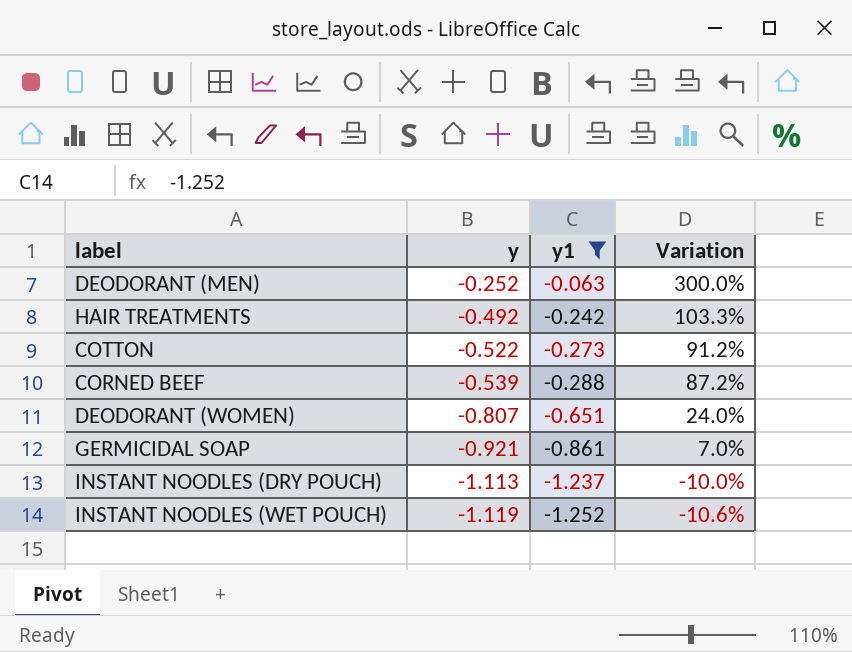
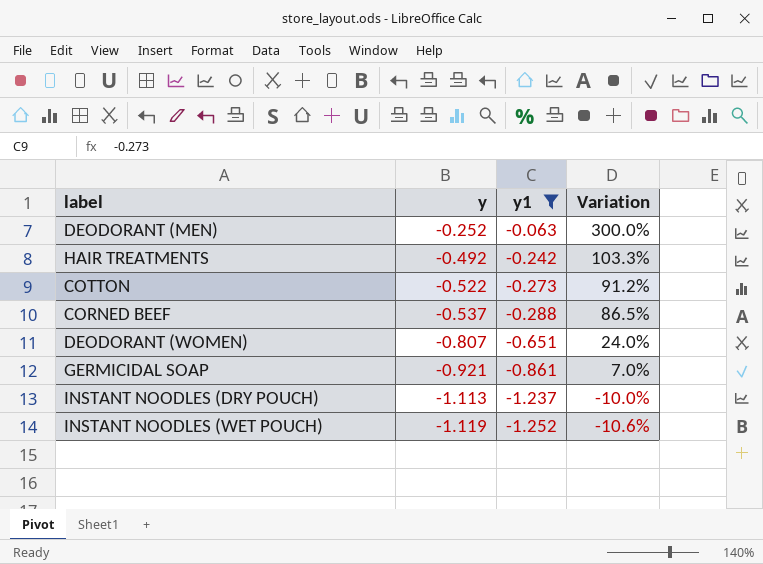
CORNED BEEF | y: -0.539 -> -0.537
CORNED BEEF | Variation: 87.2% -> 86.5%

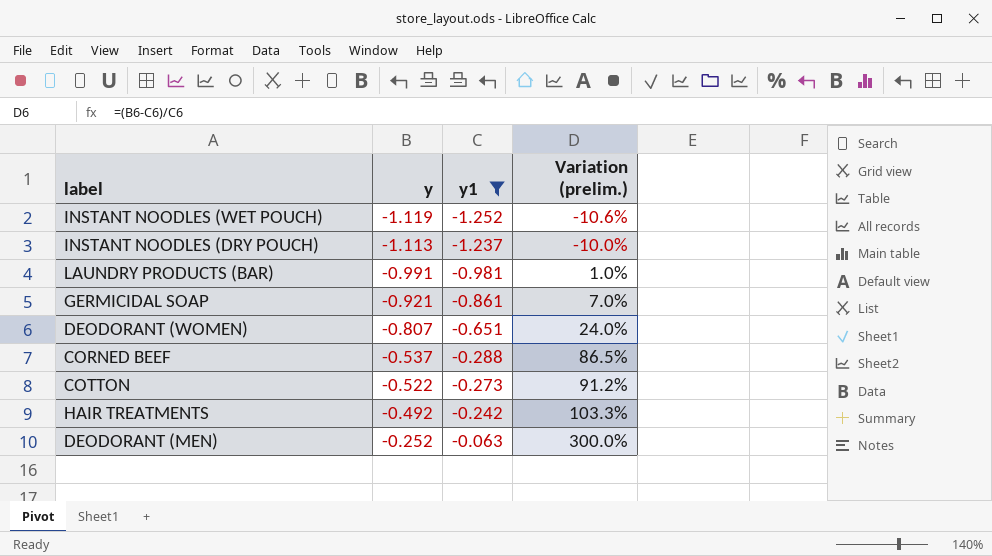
row order: y descending -> y ascending
column name: Variation -> Variation (prelim.)
row LAUNDRY PRODUCTS (BAR): none -> -0.991 | -0.981 | 1.0%

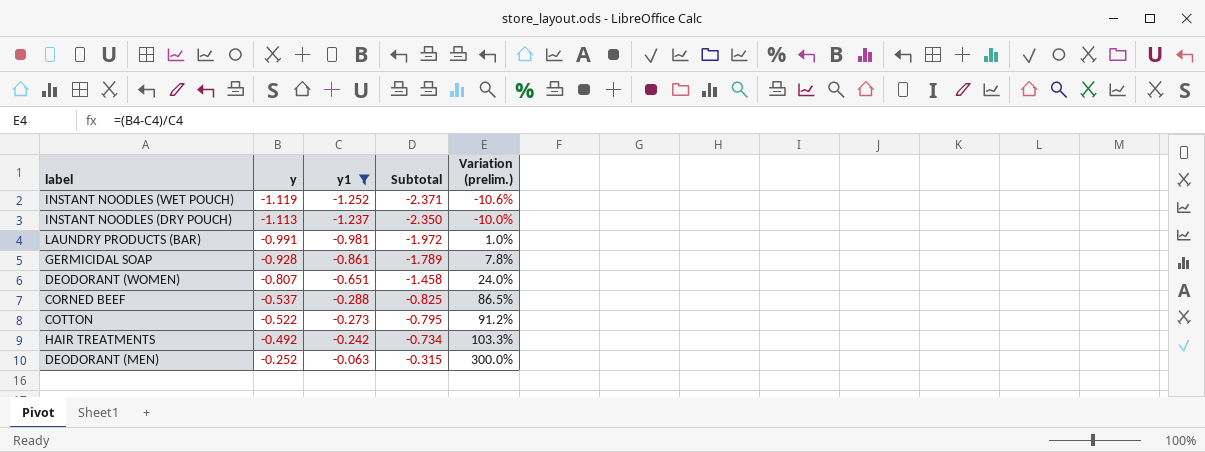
column Subtotal | formula: none -> [y] + [y1]
GERMICIDAL SOAP | y: -0.921 -> -0.928
GERMICIDAL SOAP | Variation (prelim.): 7.0% -> 7.8%

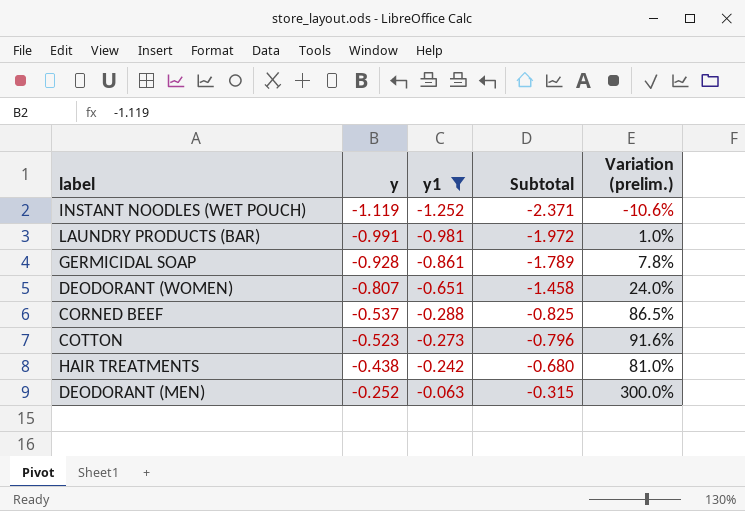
row INSTANT NOODLES (DRY POUCH): -1.113 | -1.237 | -2.350 | -10.0% -> none
COTTON | y: -0.522 -> -0.523
COTTON | Subtotal: -0.795 -> -0.796
COTTON | Variation (prelim.): 91.2% -> 91.6%
HAIR TREATMENTS | y: -0.492 -> -0.438
HAIR TREATMENTS | Subtotal: -0.734 -> -0.680
HAIR TREATMENTS | Variation (prelim.): 103.3% -> 81.0%

